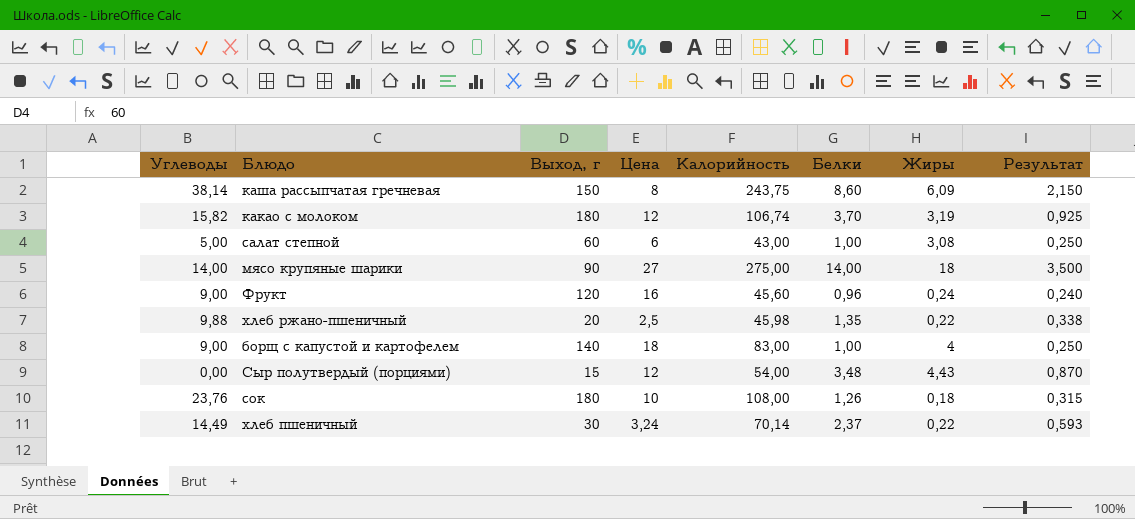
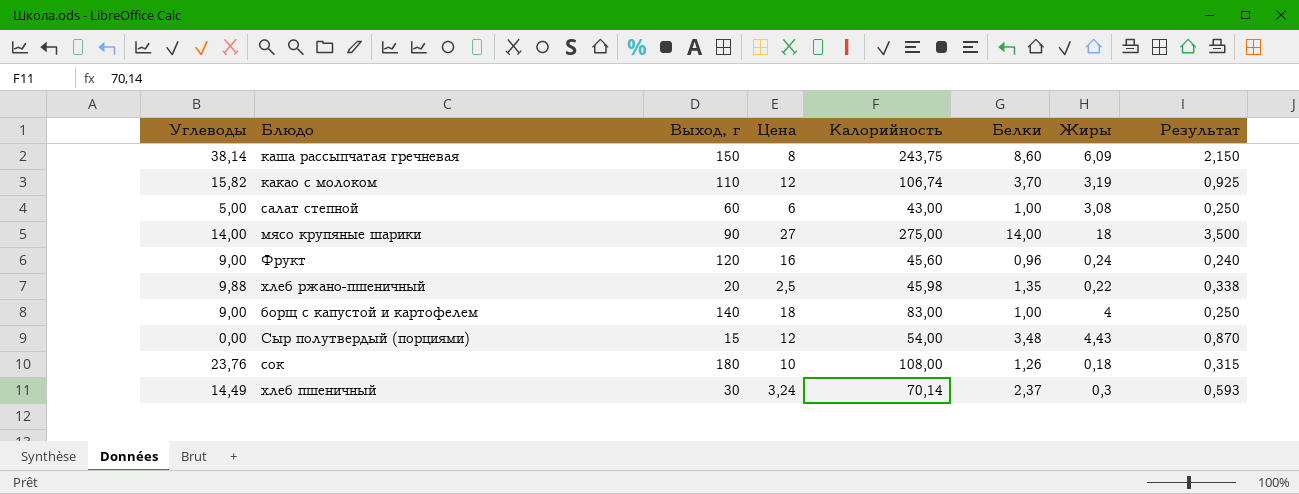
какао с молоком | Выход, г: 180 -> 110
хлеб пшеничный | Жиры: 0,22 -> 0,3

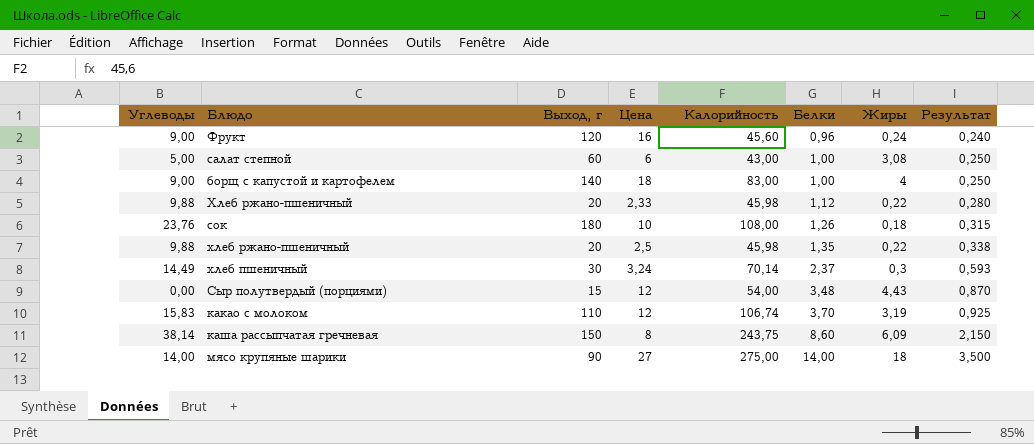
row order: none -> Белки ascending
row Хлеб ржано-пшеничный: none -> 9,88 | 20 | 2,33 | 45,98 | 1,12 | 0,22 | 0,280
какао с молоком | Углеводы: 15,82 -> 15,83

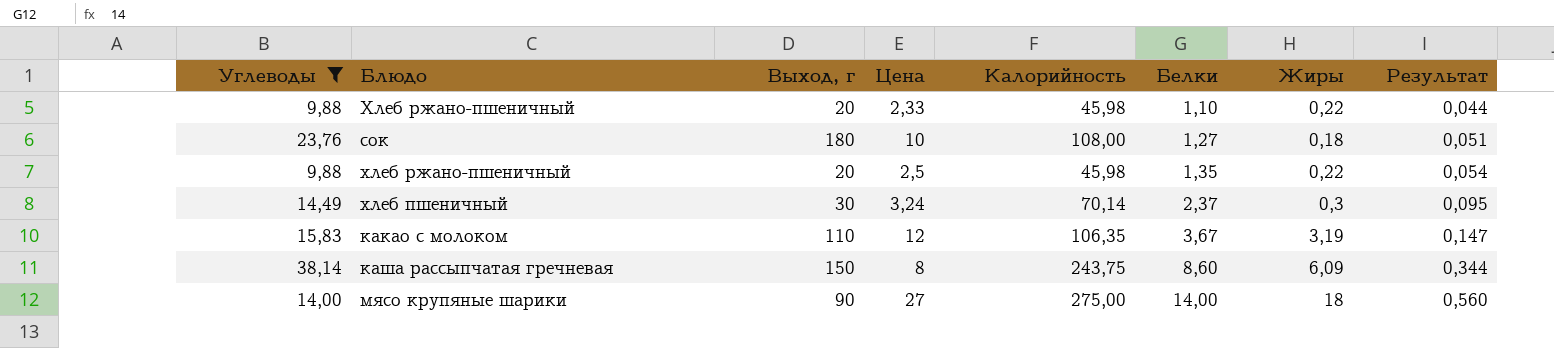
filter: none -> Углеводы >= 9,88
column Результат | formula: [Белки] * 0,25 -> [Белки] * 0,04
Хлеб ржано-пшеничный | Белки: 1,12 -> 1,10
сок | Белки: 1,26 -> 1,27
какао с молоком | Калорийность: 106,74 -> 106,35
какао с молоком | Белки: 3,70 -> 3,67

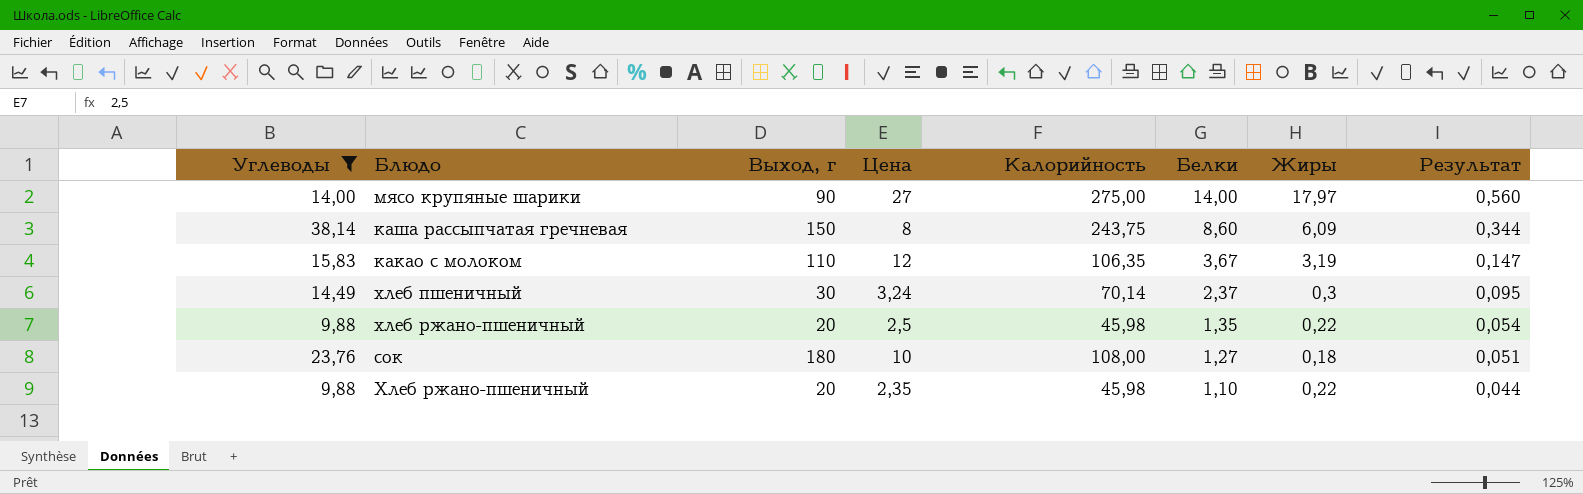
row order: Белки ascending -> Белки descending
мясо крупяные шарики | Жиры: 18 -> 17,97
Хлеб ржано-пшеничный | Цена: 2,33 -> 2,35

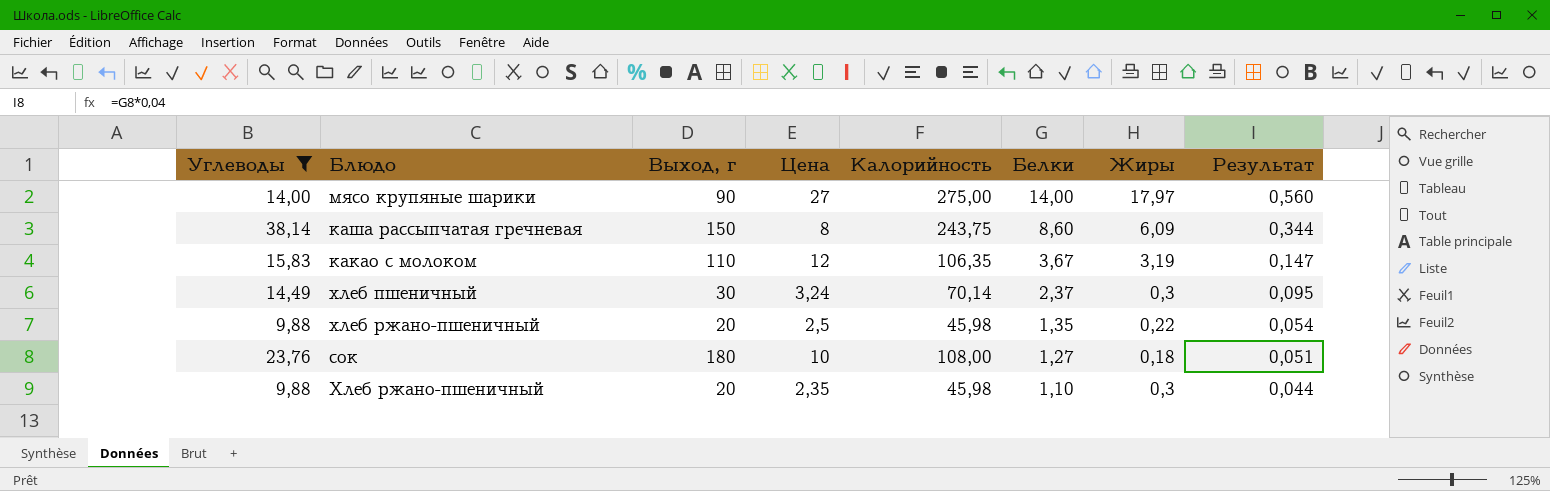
Хлеб ржано-пшеничный | Жиры: 0,22 -> 0,3

